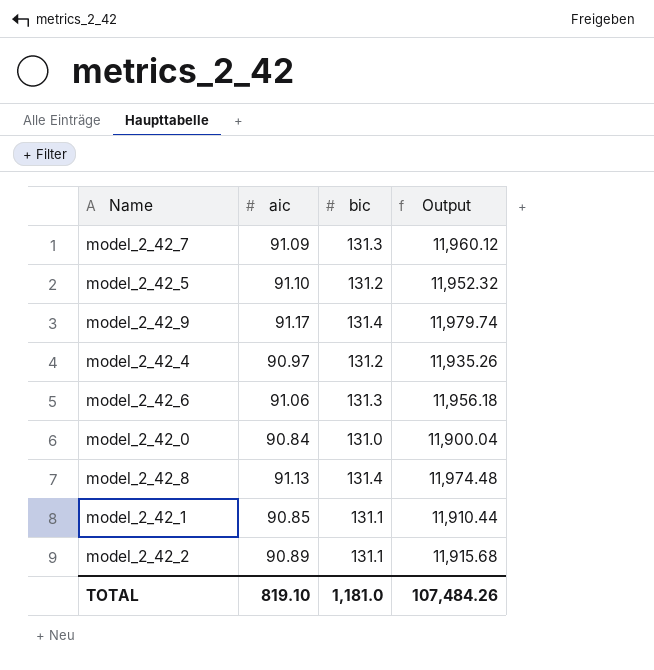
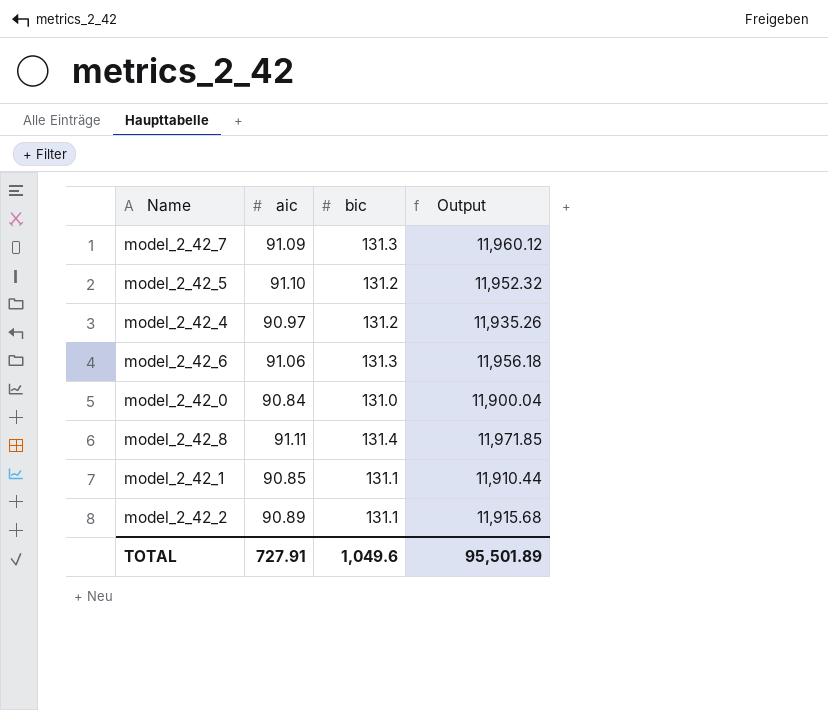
row model_2_42_9: 91.17 | 131.4 | 11,979.74 -> none
model_2_42_8 | aic: 91.13 -> 91.11
model_2_42_8 | Output: 11,974.48 -> 11,971.85
TOTAL | aic: 819.10 -> 727.91
TOTAL | bic: 1,181.0 -> 1,049.6
TOTAL | Output: 107,484.26 -> 95,501.89

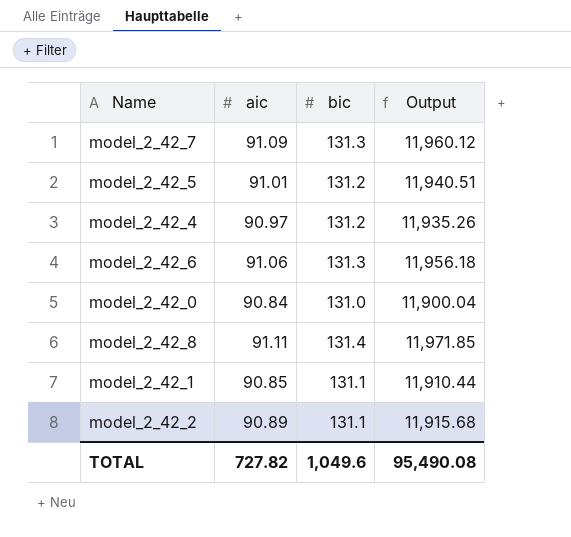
model_2_42_5 | aic: 91.10 -> 91.01
model_2_42_5 | Output: 11,952.32 -> 11,940.51
TOTAL | aic: 727.91 -> 727.82
TOTAL | Output: 95,501.89 -> 95,490.08

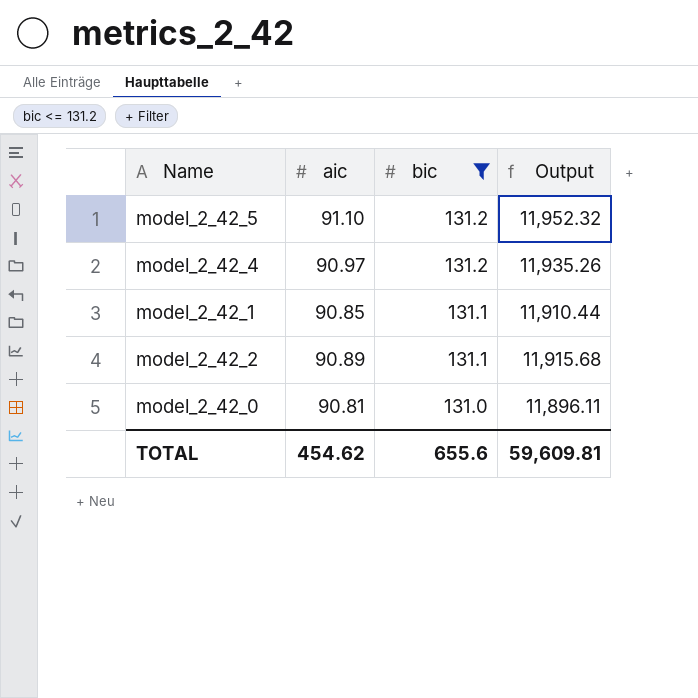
filter: none -> bic <= 131.2
row order: none -> bic descending
model_2_42_5 | aic: 91.01 -> 91.10
model_2_42_5 | Output: 11,940.51 -> 11,952.32
model_2_42_0 | aic: 90.84 -> 90.81
model_2_42_0 | Output: 11,900.04 -> 11,896.11
TOTAL | aic: 727.82 -> 454.62
TOTAL | bic: 1,049.6 -> 655.6
TOTAL | Output: 95,490.08 -> 59,609.81

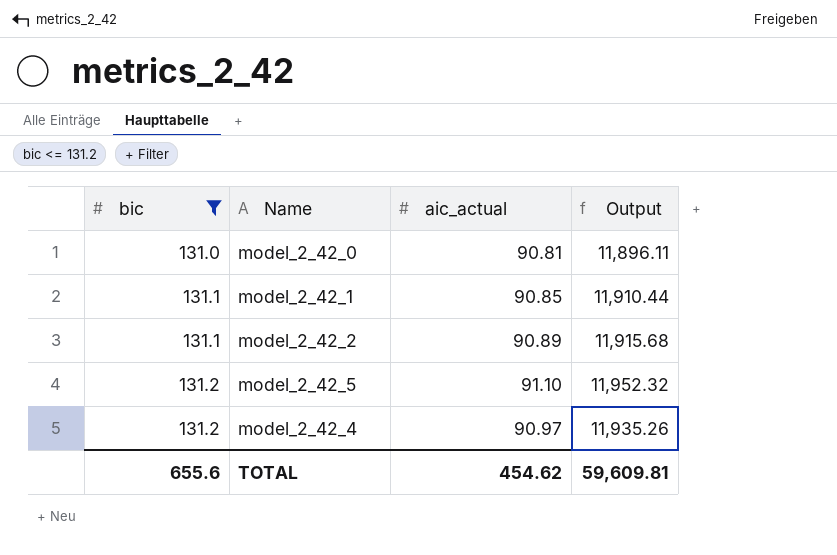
row order: bic descending -> bic ascending
column bic | position: 3 -> 1
column name: aic -> aic_actual

